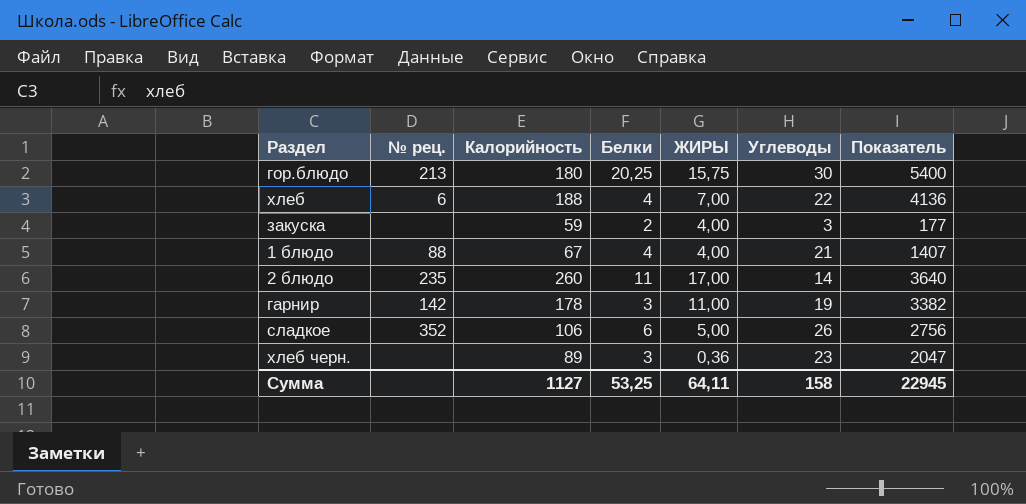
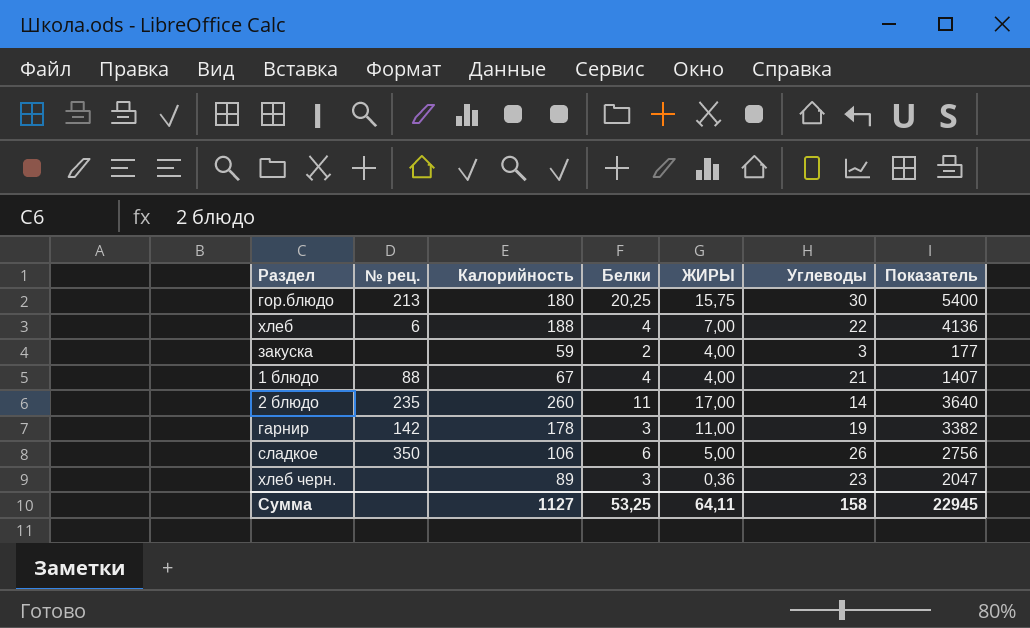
сладкое | № рец.: 352 -> 350

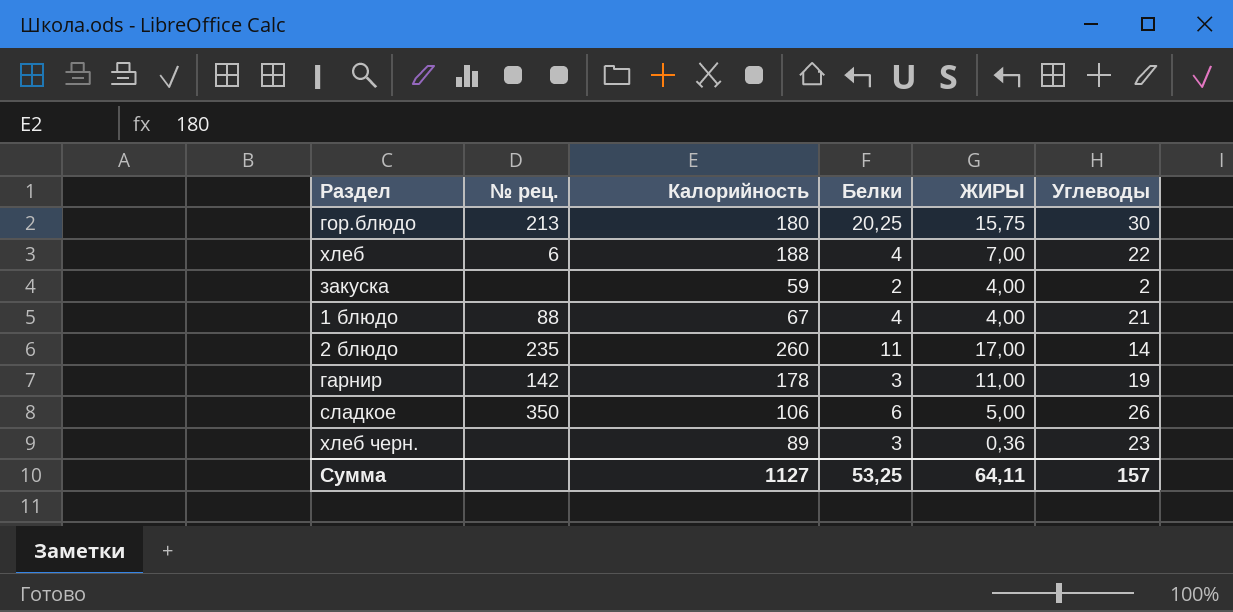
column Показатель | formula: [Калорийность] * [Углеводы] -> none
закуска | Углеводы: 3 -> 2
Сумма | Углеводы: 158 -> 157

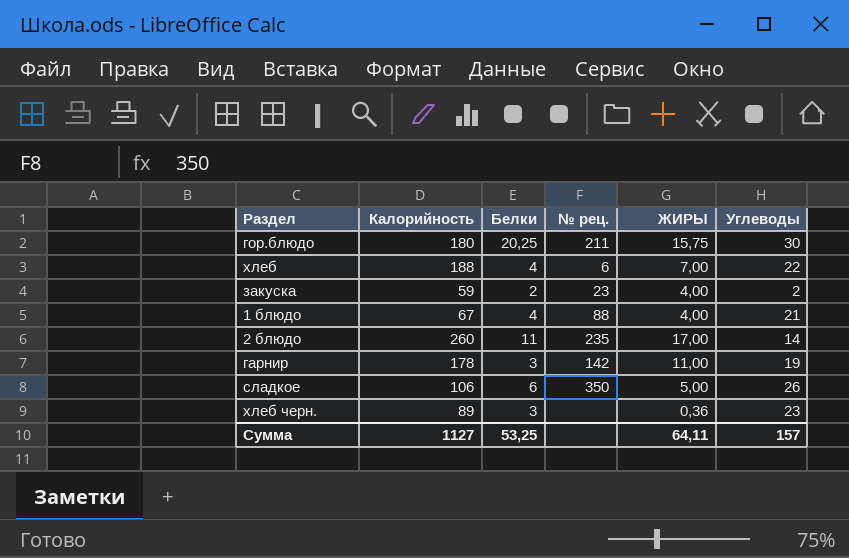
column № рец. | position: 2 -> 4
гор.блюдо | № рец.: 213 -> 211
закуска | № рец.: none -> 23

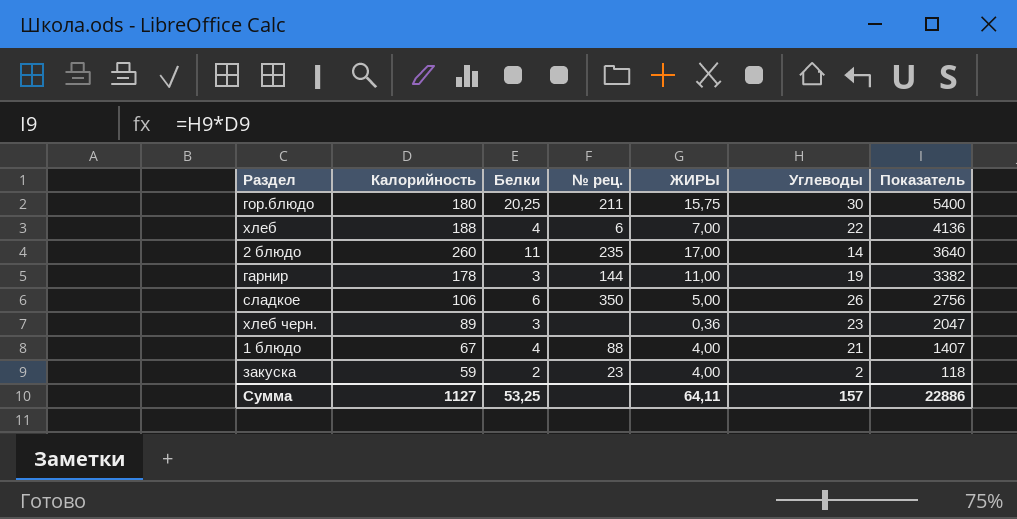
row order: none -> Показатель descending
column Показатель | formula: none -> [Калорийность] * [Углеводы]
гарнир | № рец.: 142 -> 144

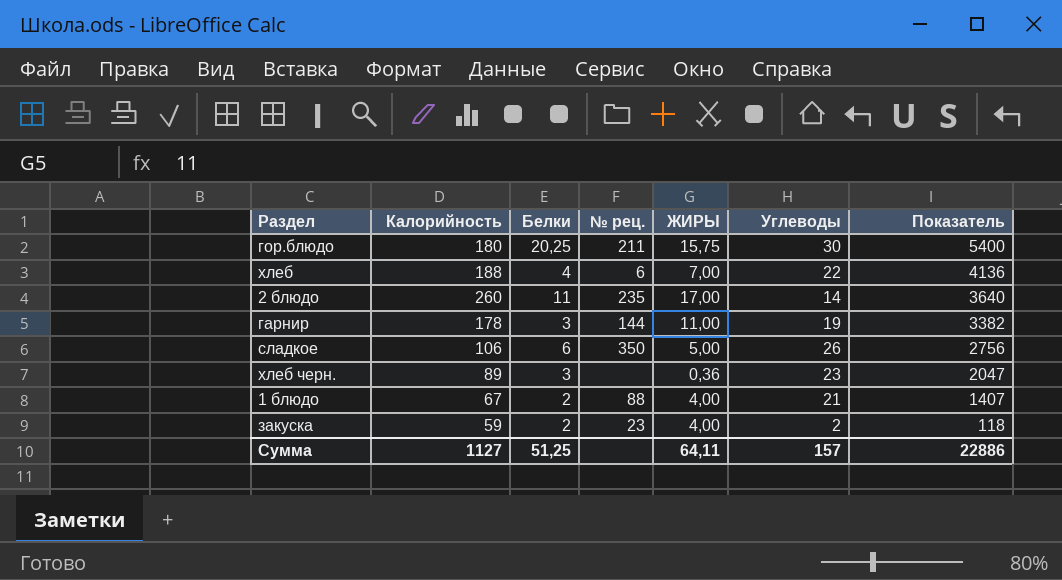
1 блюдо | Белки: 4 -> 2
Сумма | Белки: 53,25 -> 51,25

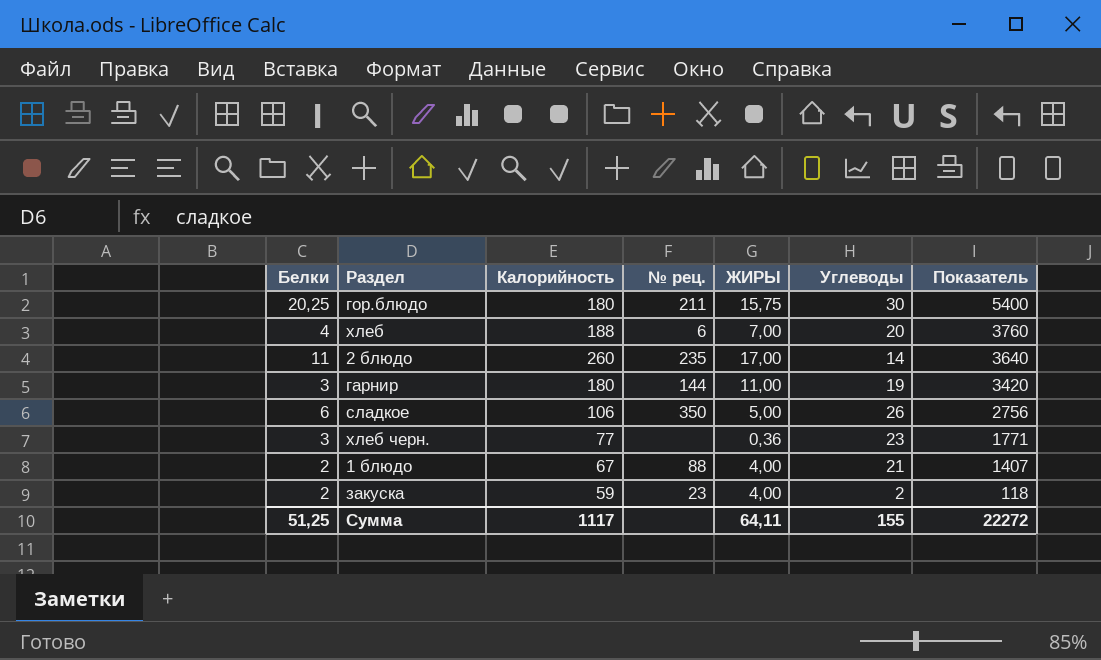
column Белки | position: 3 -> 1
хлеб | Углеводы: 22 -> 20
хлеб | Показатель: 4136 -> 3760
гарнир | Калорийность: 178 -> 180
гарнир | Показатель: 3382 -> 3420
хлеб черн. | Калорийность: 89 -> 77
хлеб черн. | Показатель: 2047 -> 1771
Сумма | Калорийность: 1127 -> 1117
Сумма | Углеводы: 157 -> 155
Сумма | Показатель: 22886 -> 22272

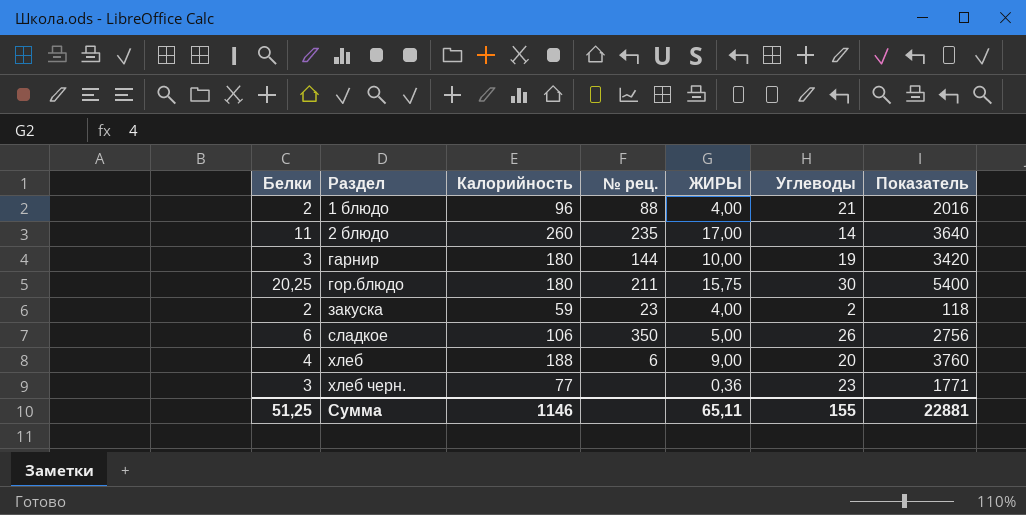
row order: Показатель descending -> Раздел ascending
1 блюдо | Калорийность: 67 -> 96
1 блюдо | Показатель: 1407 -> 2016
гарнир | ЖИРЫ: 11,00 -> 10,00
хлеб | ЖИРЫ: 7,00 -> 9,00
Сумма | Калорийность: 1117 -> 1146
Сумма | ЖИРЫ: 64,11 -> 65,11
Сумма | Показатель: 22272 -> 22881

